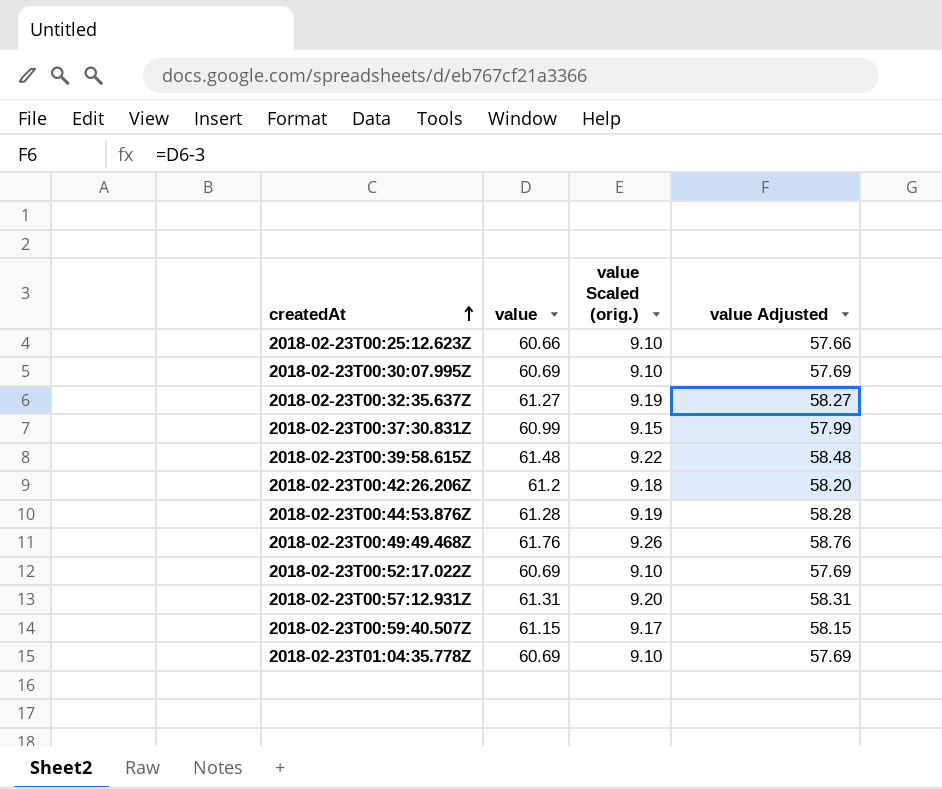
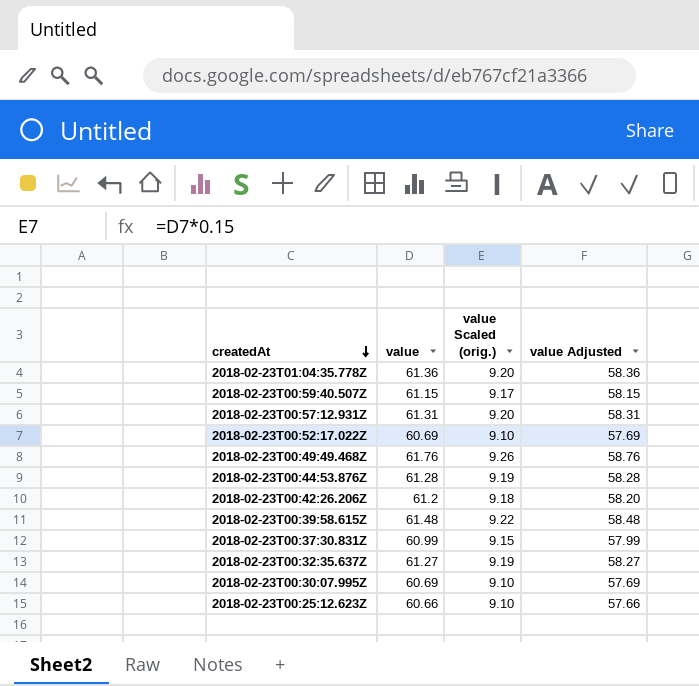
row order: createdAt ascending -> createdAt descending
2018-02-23T01:04:35.778Z | value: 60.69 -> 61.36
2018-02-23T01:04:35.778Z | value Scaled (orig.): 9.10 -> 9.20
2018-02-23T01:04:35.778Z | value Adjusted: 57.69 -> 58.36

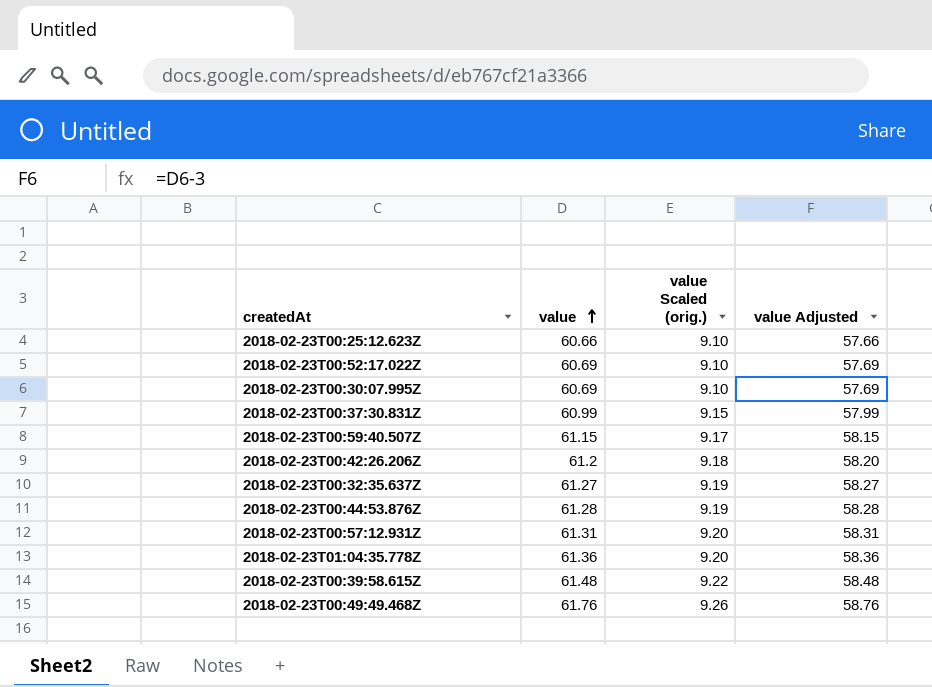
row order: createdAt descending -> value ascending

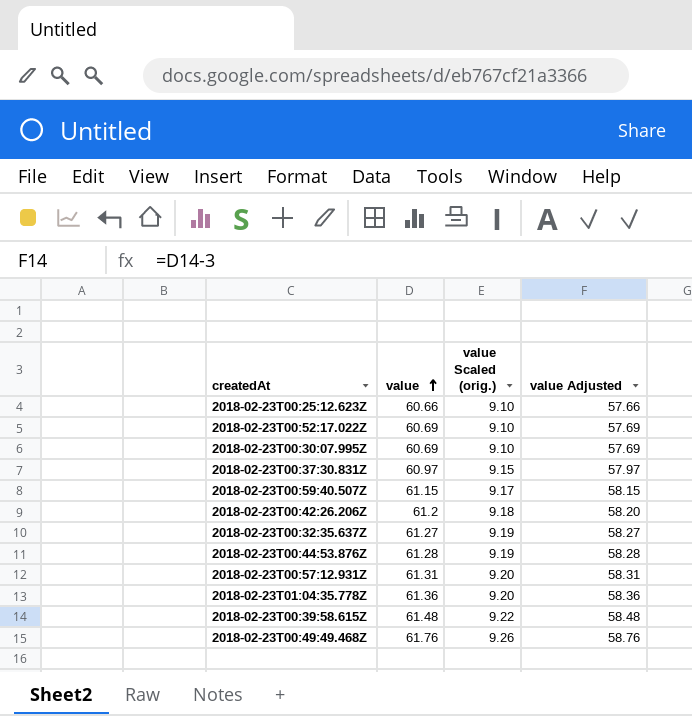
2018-02-23T00:37:30.831Z | value: 60.99 -> 60.97
2018-02-23T00:37:30.831Z | value Adjusted: 57.99 -> 57.97

